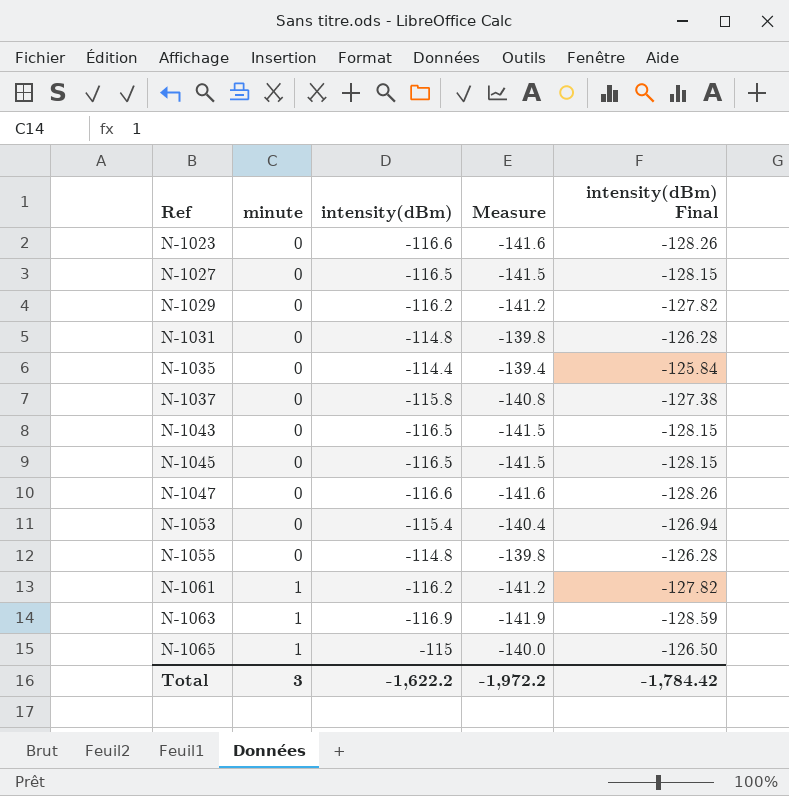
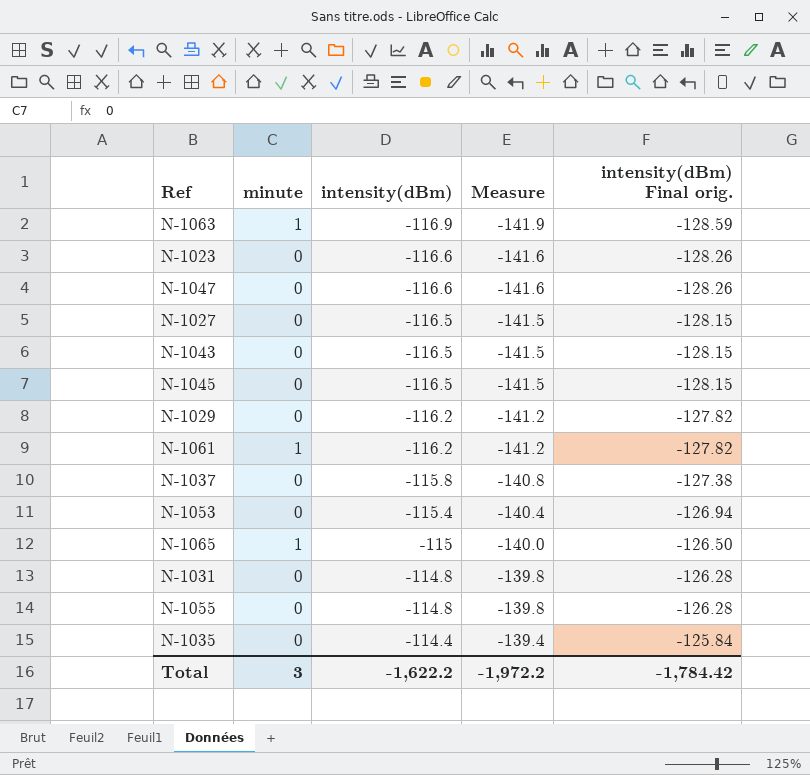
row order: Ref ascending -> intensity(dBm) ascending
column name: intensity(dBm) Final -> intensity(dBm) Final orig.

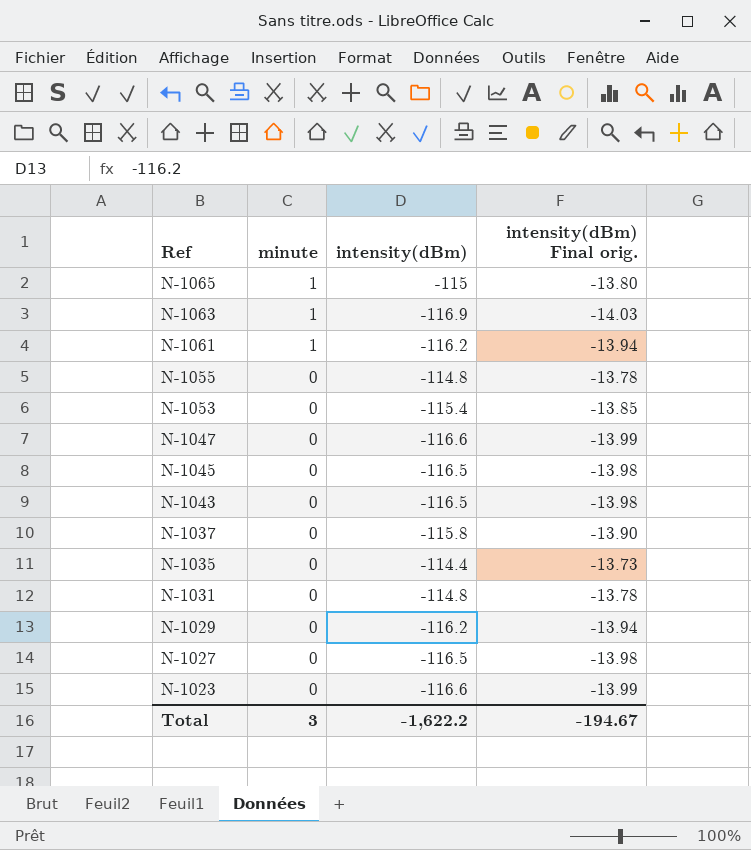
row order: intensity(dBm) ascending -> Ref descending
column Measure | formula: [intensity(dBm)] - 25 -> none
column intensity(dBm) Final orig. | formula: [intensity(dBm)] * 1.1 -> [intensity(dBm)] * 0.12
Total | intensity(dBm) Final orig.: -1,784.42 -> -194.67

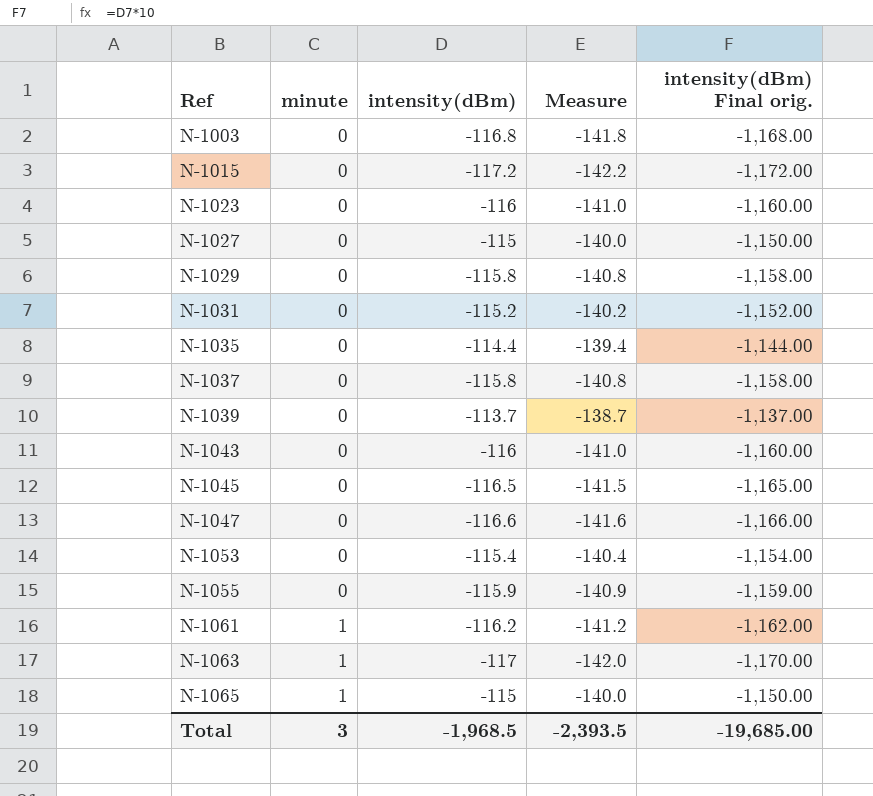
row order: Ref descending -> Ref ascending
column Measure | formula: none -> [intensity(dBm)] - 25
column intensity(dBm) Final orig. | formula: [intensity(dBm)] * 0.12 -> [intensity(dBm)] * 10
row N-1003: none -> 0 | -116.8 | -141.8 | -1,168.00
row N-1015: none -> 0 | -117.2 | -142.2 | -1,172.00
N-1023 | intensity(dBm): -116.6 -> -116
N-1027 | intensity(dBm): -116.5 -> -115
N-1029 | intensity(dBm): -116.2 -> -115.8
N-1031 | intensity(dBm): -114.8 -> -115.2
row N-1039: none -> 0 | -113.7 | -138.7 | -1,137.00
N-1043 | intensity(dBm): -116.5 -> -116
N-1055 | intensity(dBm): -114.8 -> -115.9
N-1063 | intensity(dBm): -116.9 -> -117
Total | intensity(dBm): -1,622.2 -> -1,968.5
Total | intensity(dBm) Final orig.: -194.67 -> -19,685.00

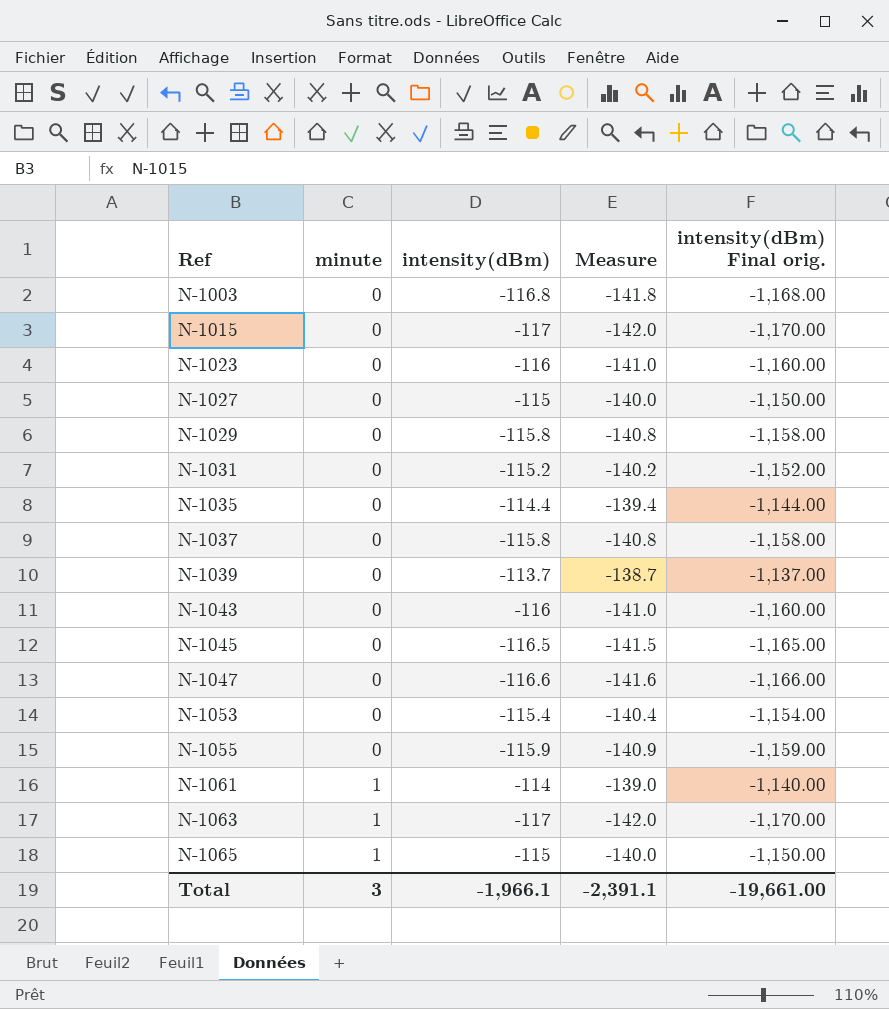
N-1015 | intensity(dBm): -117.2 -> -117
N-1015 | Measure: -142.2 -> -142.0
N-1015 | intensity(dBm) Final orig.: -1,172.00 -> -1,170.00
N-1061 | intensity(dBm): -116.2 -> -114
N-1061 | Measure: -141.2 -> -139.0
N-1061 | intensity(dBm) Final orig.: -1,162.00 -> -1,140.00
Total | intensity(dBm): -1,968.5 -> -1,966.1
Total | Measure: -2,393.5 -> -2,391.1
Total | intensity(dBm) Final orig.: -19,685.00 -> -19,661.00

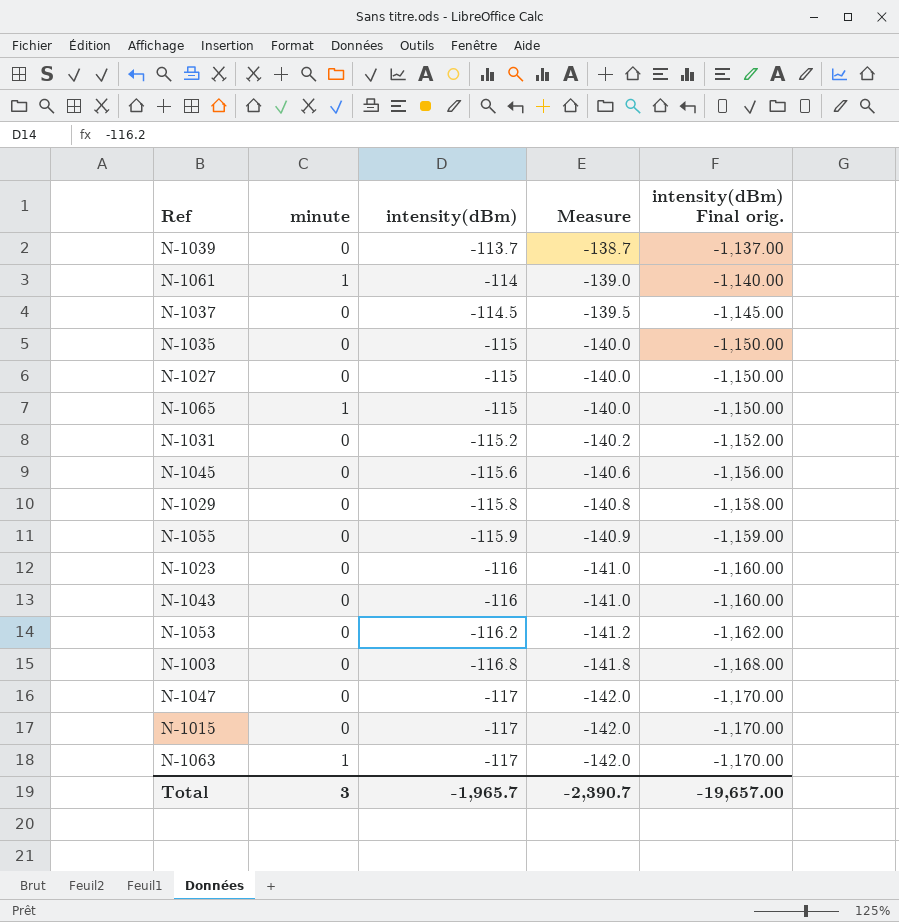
row order: Ref ascending -> intensity(dBm) descending
N-1037 | intensity(dBm): -115.8 -> -114.5
N-1037 | Measure: -140.8 -> -139.5
N-1037 | intensity(dBm) Final orig.: -1,158.00 -> -1,145.00
N-1035 | intensity(dBm): -114.4 -> -115
N-1035 | Measure: -139.4 -> -140.0
N-1035 | intensity(dBm) Final orig.: -1,144.00 -> -1,150.00
N-1045 | intensity(dBm): -116.5 -> -115.6
N-1045 | Measure: -141.5 -> -140.6
N-1045 | intensity(dBm) Final orig.: -1,165.00 -> -1,156.00
N-1053 | intensity(dBm): -115.4 -> -116.2
N-1053 | Measure: -140.4 -> -141.2
N-1053 | intensity(dBm) Final orig.: -1,154.00 -> -1,162.00
N-1047 | intensity(dBm): -116.6 -> -117
N-1047 | Measure: -141.6 -> -142.0
N-1047 | intensity(dBm) Final orig.: -1,166.00 -> -1,170.00
Total | intensity(dBm): -1,966.1 -> -1,965.7
Total | Measure: -2,391.1 -> -2,390.7
Total | intensity(dBm) Final orig.: -19,661.00 -> -19,657.00

